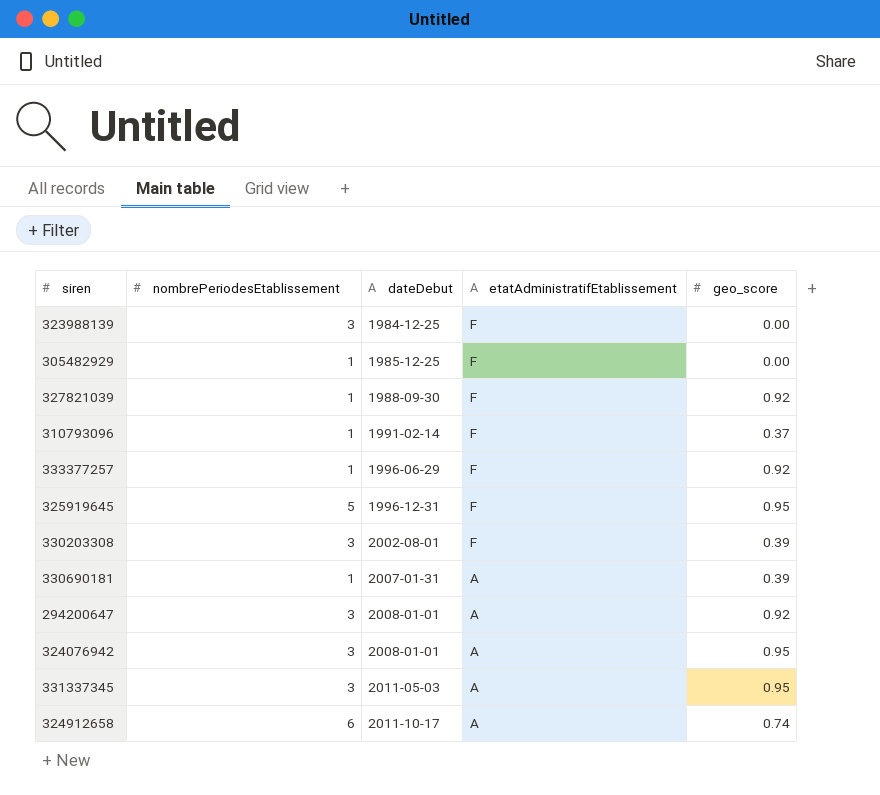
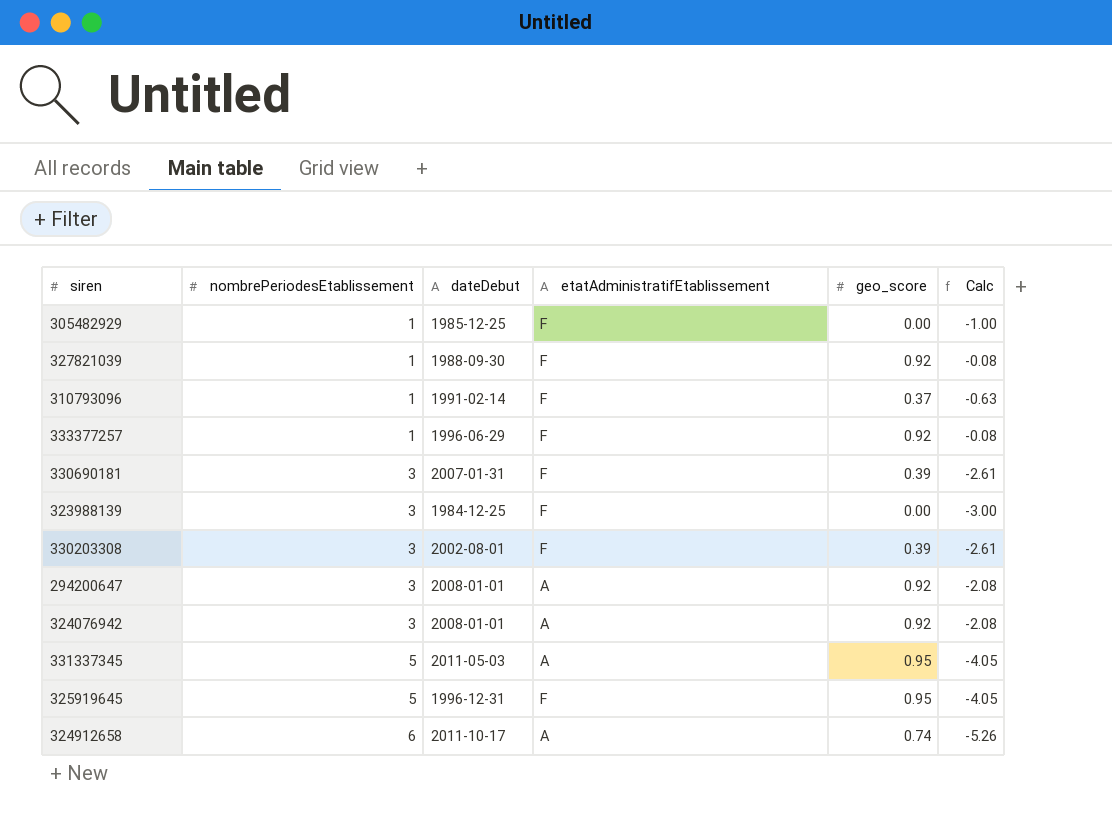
row order: dateDebut ascending -> nombrePeriodesEtablissement ascending
column Calc | formula: none -> [geo_score] - [nombrePeriodesEtablissement]
330690181 | nombrePeriodesEtablissement: 1 -> 3
330690181 | etatAdministratifEtablissement: A -> F
324076942 | geo_score: 0.95 -> 0.92
331337345 | nombrePeriodesEtablissement: 3 -> 5

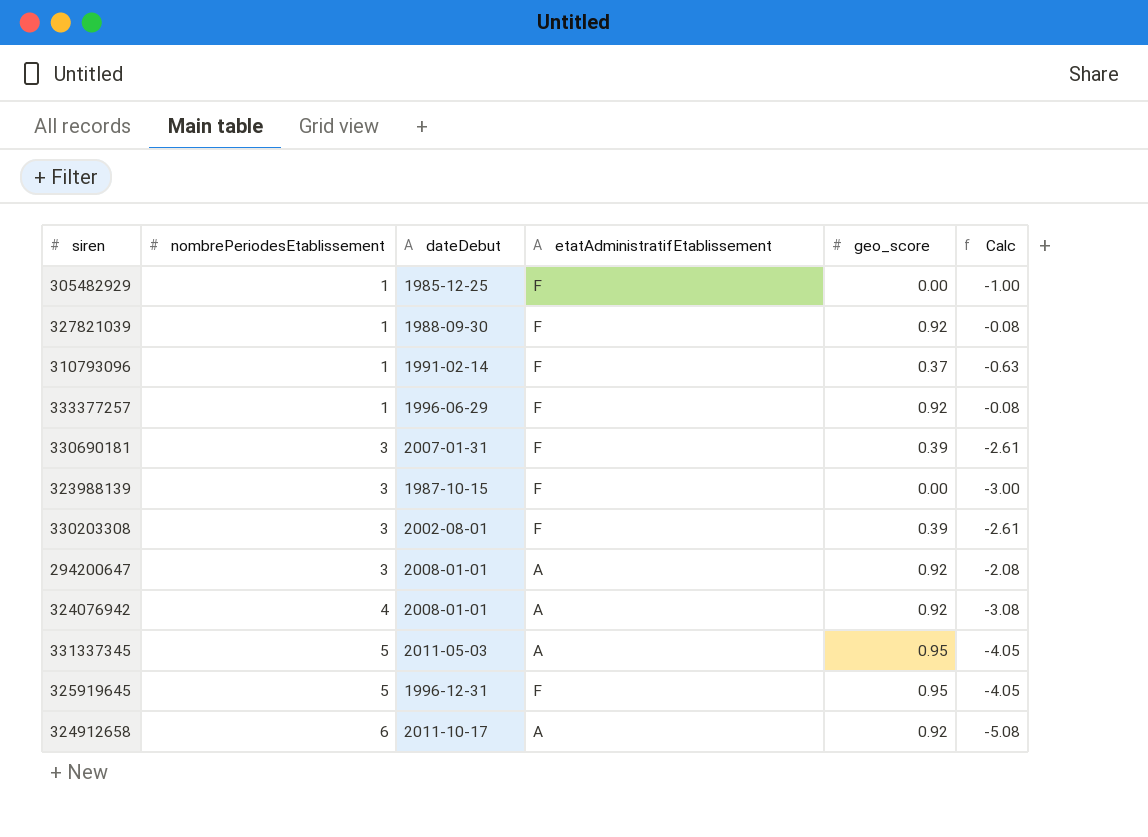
323988139 | dateDebut: 1984-12-25 -> 1987-10-15
324076942 | nombrePeriodesEtablissement: 3 -> 4
324076942 | Calc: -2.08 -> -3.08
324912658 | geo_score: 0.74 -> 0.92
324912658 | Calc: -5.26 -> -5.08

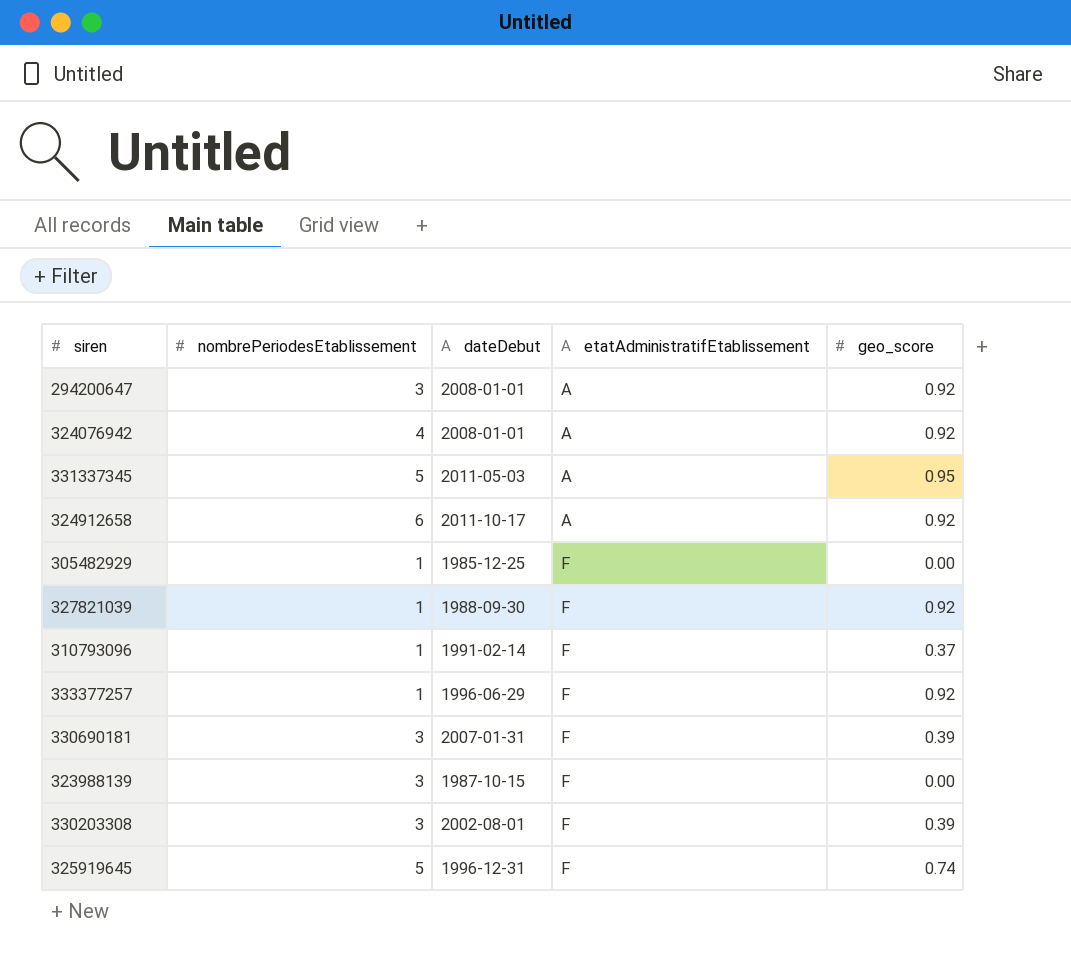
row order: nombrePeriodesEtablissement ascending -> etatAdministratifEtablissement ascending
column Calc | formula: [geo_score] - [nombrePeriodesEtablissement] -> none
325919645 | geo_score: 0.95 -> 0.74

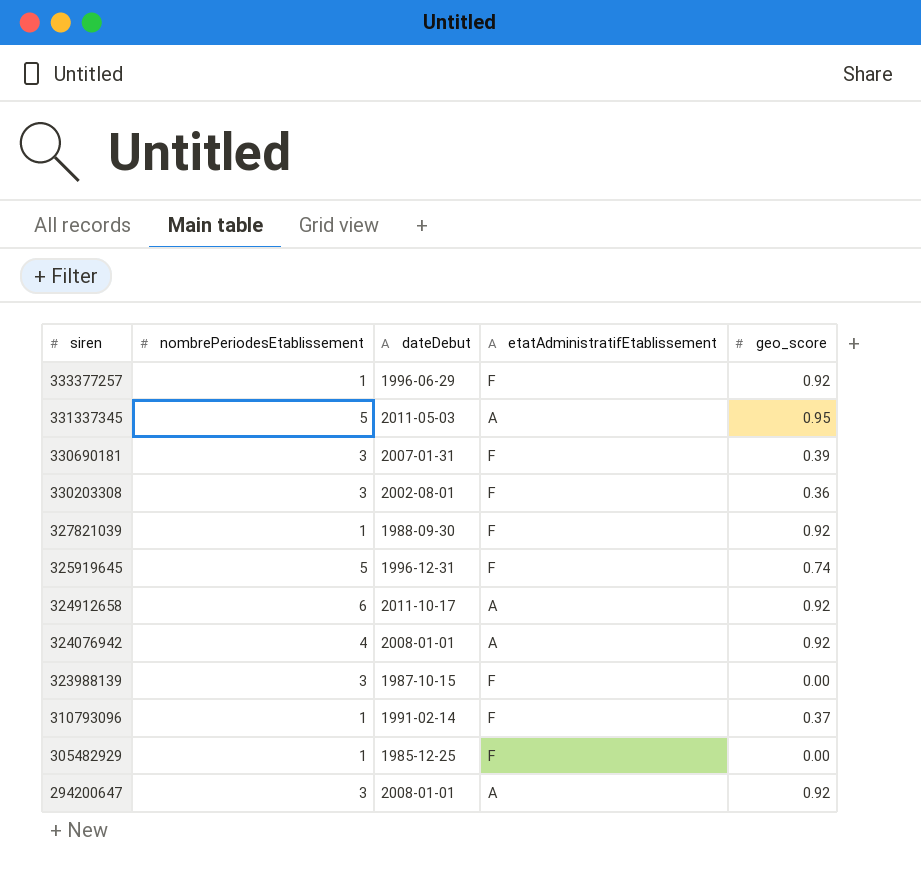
row order: etatAdministratifEtablissement ascending -> siren descending
330203308 | geo_score: 0.39 -> 0.36

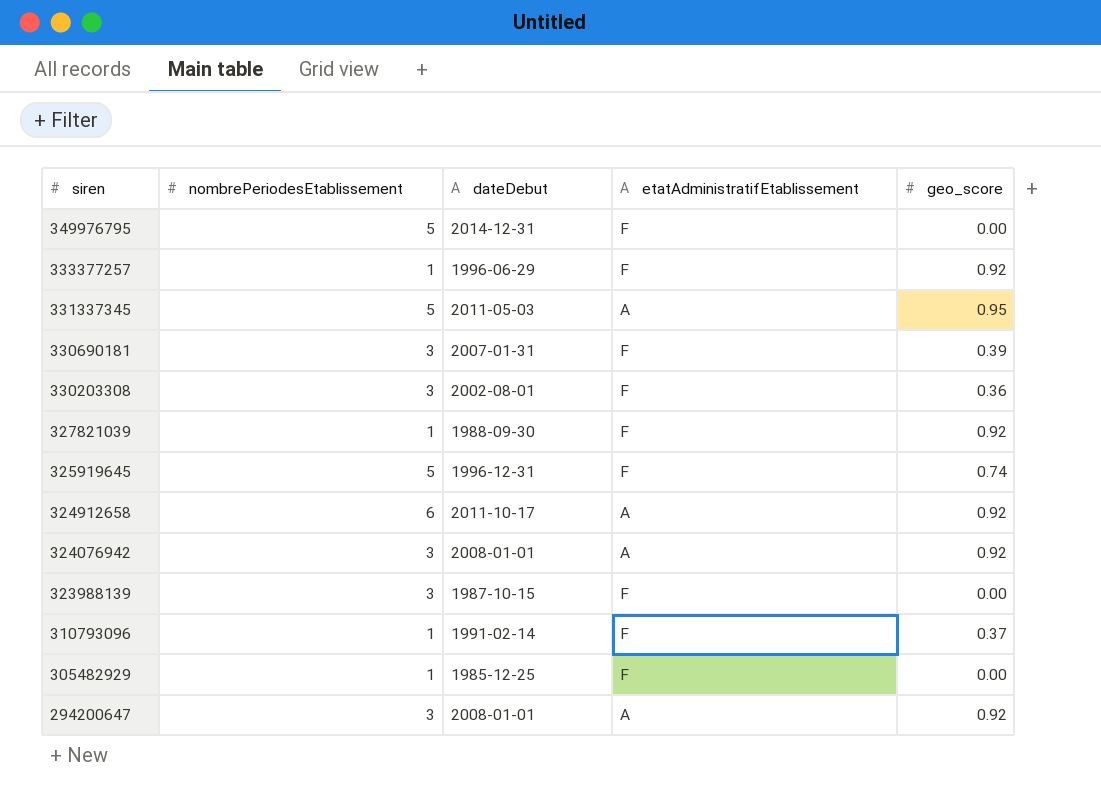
row 349976795: none -> 5 | 2014-12-31 | F | 0.00
324076942 | nombrePeriodesEtablissement: 4 -> 3

